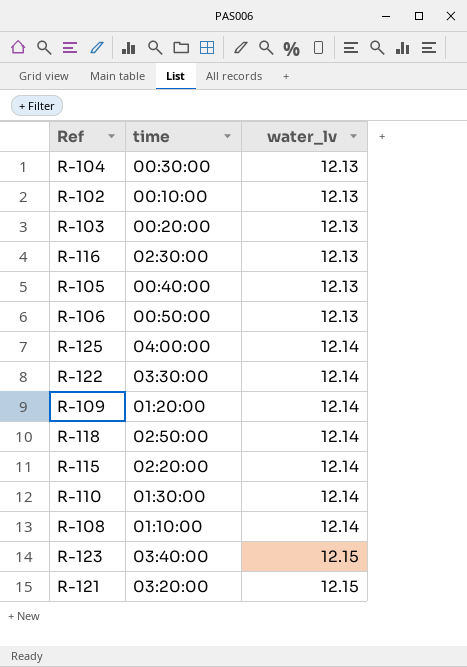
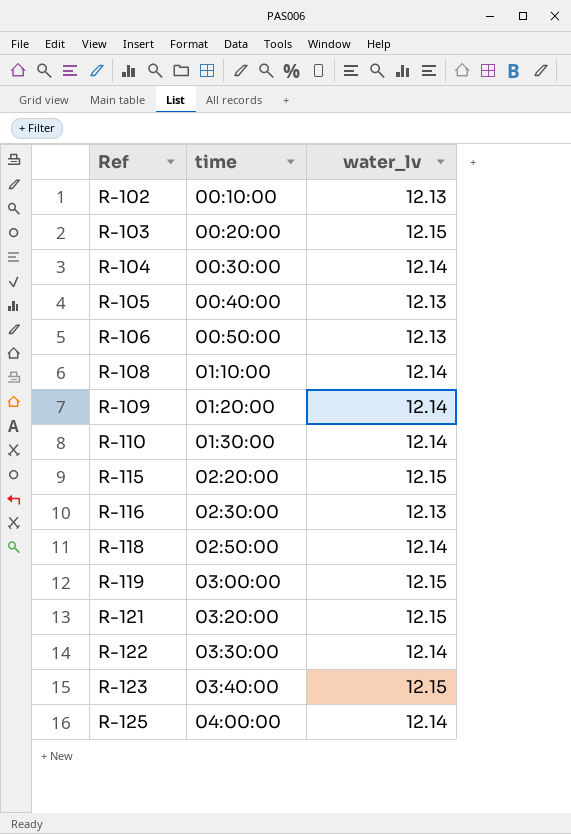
row order: water_lv ascending -> Ref ascending
R-103 | water_lv: 12.13 -> 12.15
R-104 | water_lv: 12.13 -> 12.14
R-115 | water_lv: 12.14 -> 12.15
row R-119: none -> 03:00:00 | 12.15

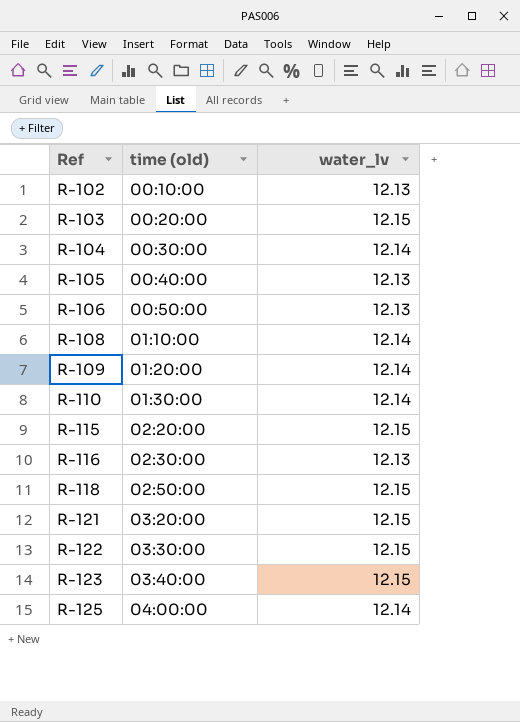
column name: time -> time (old)
row R-119: 03:00:00 | 12.15 -> none
R-118 | water_lv: 12.14 -> 12.15
R-122 | water_lv: 12.14 -> 12.15

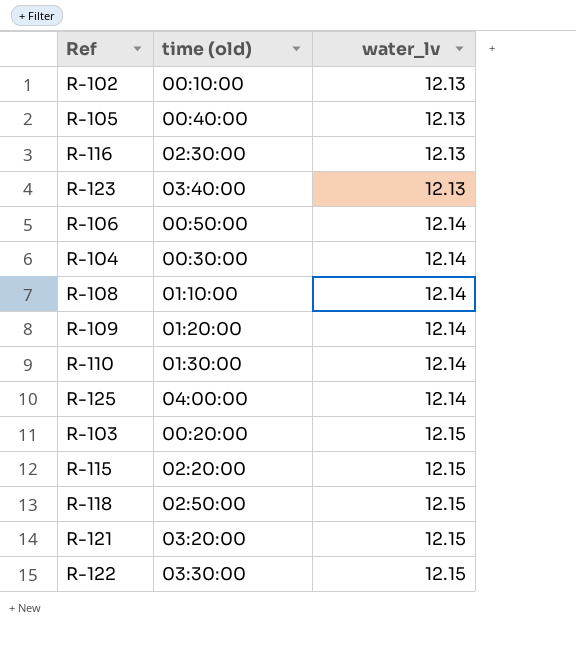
row order: Ref ascending -> water_lv ascending
R-123 | water_lv: 12.15 -> 12.13
R-106 | water_lv: 12.13 -> 12.14

